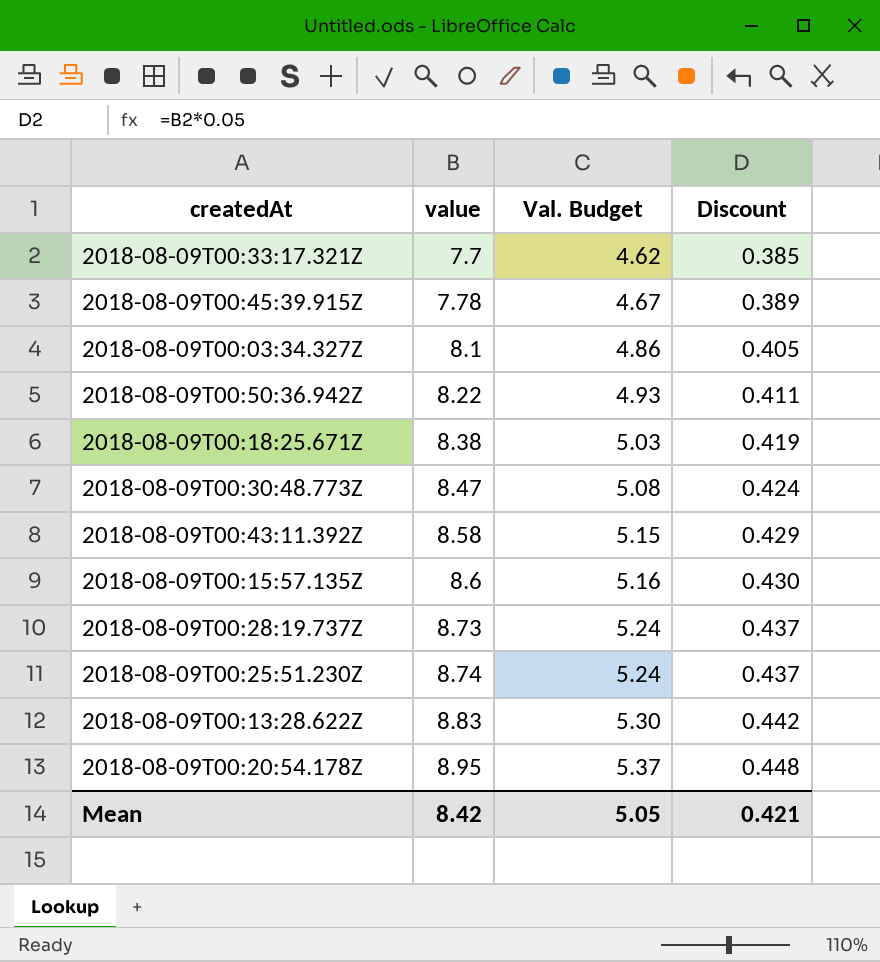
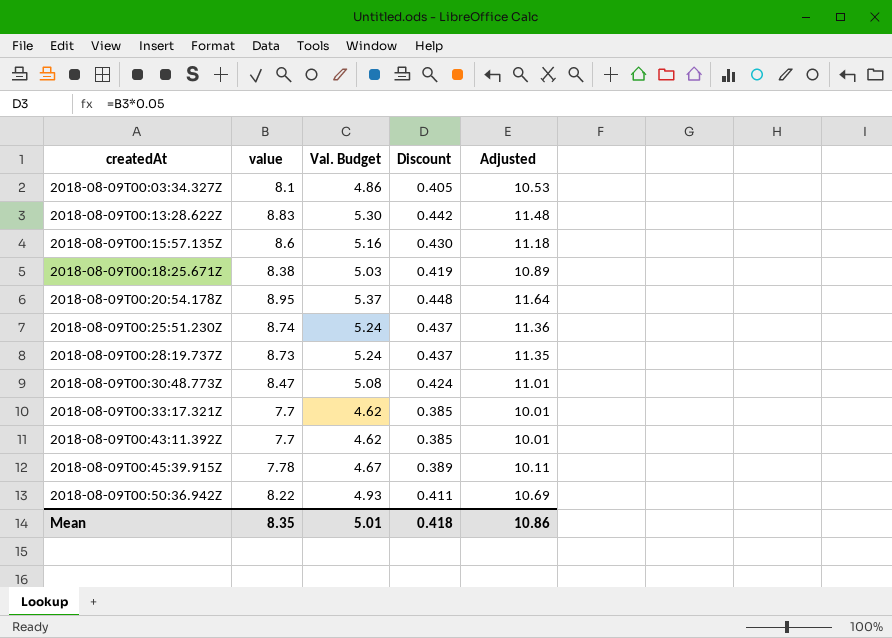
row order: value ascending -> createdAt ascending
column Adjusted | formula: none -> [value] * 1.3
2018-08-09T00:43:11.392Z | value: 8.58 -> 7.7
2018-08-09T00:43:11.392Z | Val. Budget: 5.15 -> 4.62
2018-08-09T00:43:11.392Z | Discount: 0.429 -> 0.385
Mean | value: 8.42 -> 8.35
Mean | Val. Budget: 5.05 -> 5.01
Mean | Discount: 0.421 -> 0.418

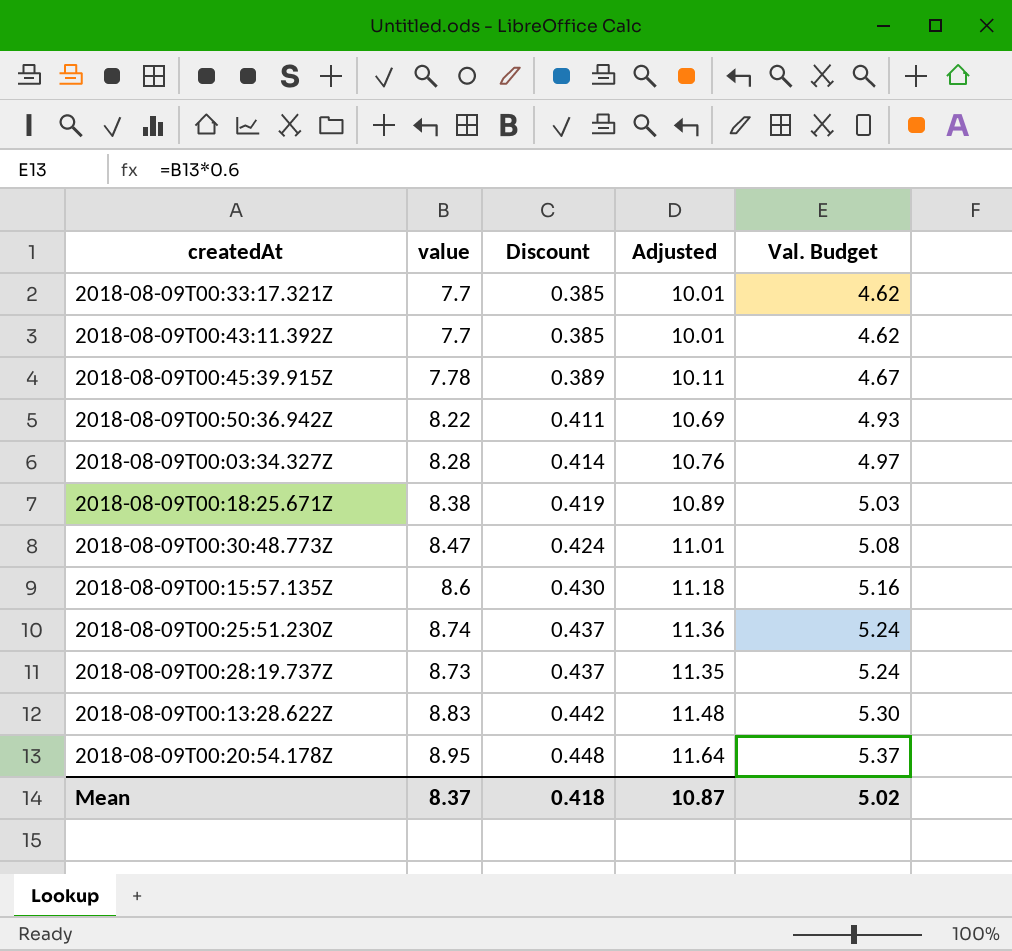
row order: createdAt ascending -> Discount ascending
column Val. Budget | position: 3 -> 5
2018-08-09T00:03:34.327Z | value: 8.1 -> 8.28
2018-08-09T00:03:34.327Z | Discount: 0.405 -> 0.414
2018-08-09T00:03:34.327Z | Adjusted: 10.53 -> 10.76
2018-08-09T00:03:34.327Z | Val. Budget: 4.86 -> 4.97
Mean | value: 8.35 -> 8.37
Mean | Adjusted: 10.86 -> 10.87
Mean | Val. Budget: 5.01 -> 5.02

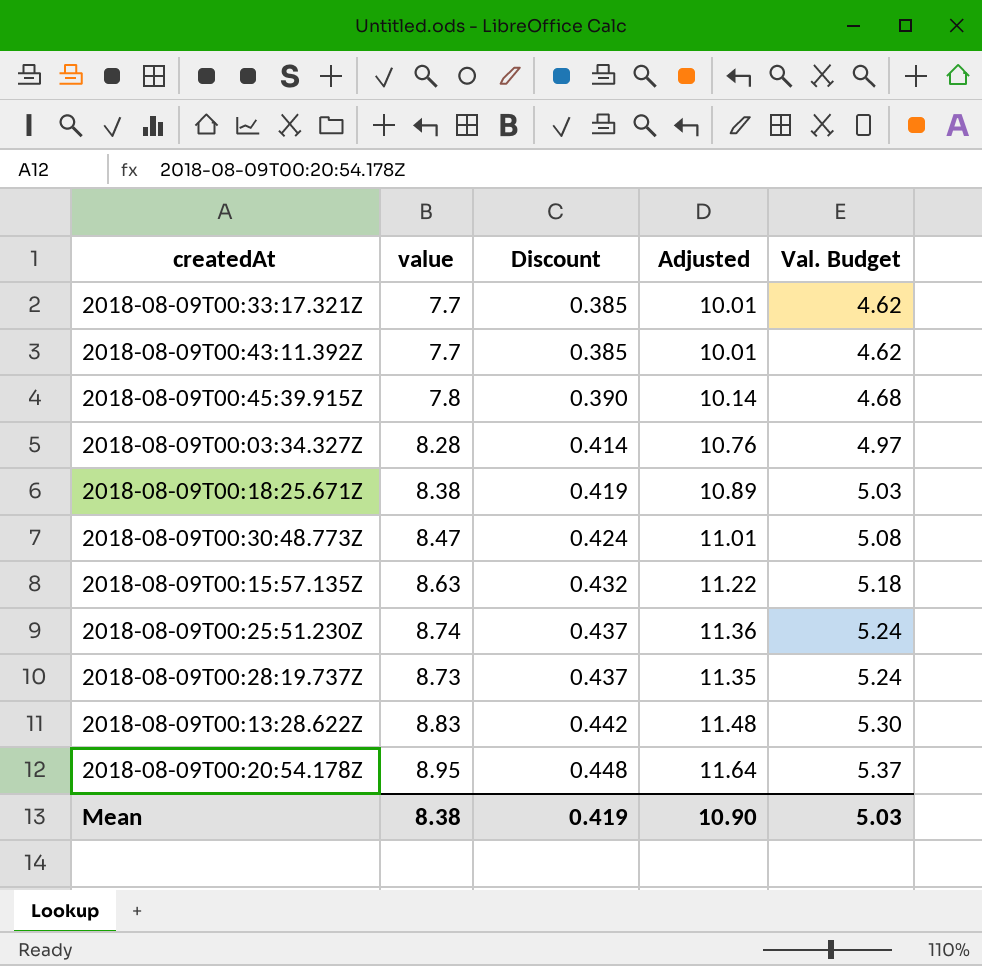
row 2018-08-09T00:50:36.942Z: 8.22 | 0.411 | 10.69 | 4.93 -> none
2018-08-09T00:45:39.915Z | value: 7.78 -> 7.8
2018-08-09T00:45:39.915Z | Discount: 0.389 -> 0.390
2018-08-09T00:45:39.915Z | Adjusted: 10.11 -> 10.14
2018-08-09T00:45:39.915Z | Val. Budget: 4.67 -> 4.68
2018-08-09T00:15:57.135Z | value: 8.6 -> 8.63
2018-08-09T00:15:57.135Z | Discount: 0.430 -> 0.432
2018-08-09T00:15:57.135Z | Adjusted: 11.18 -> 11.22
2018-08-09T00:15:57.135Z | Val. Budget: 5.16 -> 5.18
Mean | value: 8.37 -> 8.38
Mean | Discount: 0.418 -> 0.419
Mean | Adjusted: 10.87 -> 10.90
Mean | Val. Budget: 5.02 -> 5.03

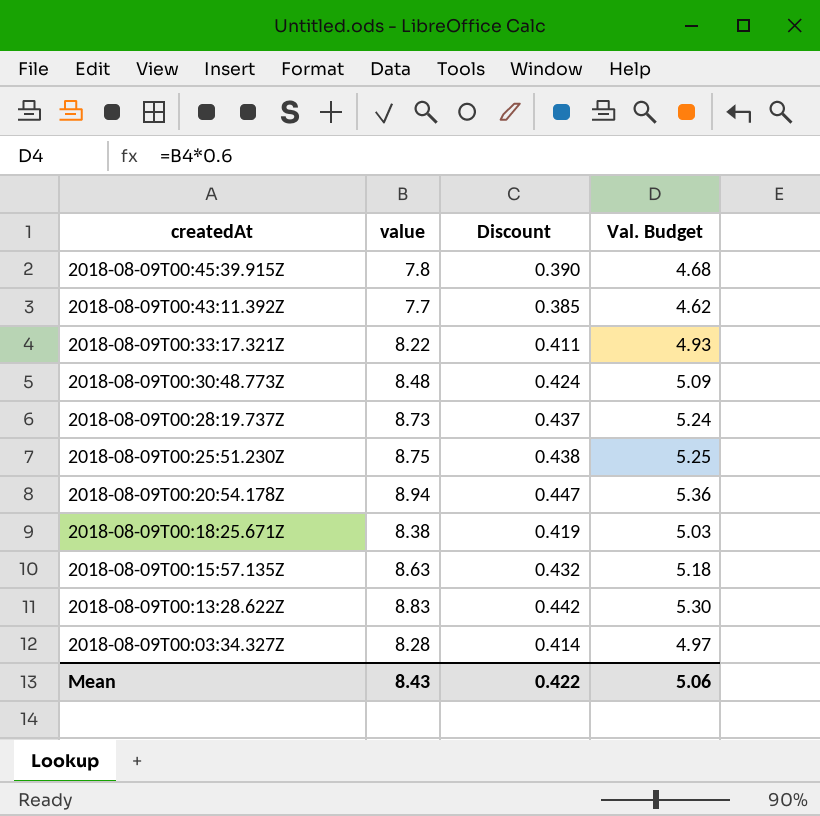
row order: Discount ascending -> createdAt descending
column Adjusted | formula: [value] * 1.3 -> none
2018-08-09T00:33:17.321Z | value: 7.7 -> 8.22
2018-08-09T00:33:17.321Z | Discount: 0.385 -> 0.411
2018-08-09T00:33:17.321Z | Val. Budget: 4.62 -> 4.93
2018-08-09T00:30:48.773Z | value: 8.47 -> 8.48
2018-08-09T00:30:48.773Z | Val. Budget: 5.08 -> 5.09
2018-08-09T00:25:51.230Z | value: 8.74 -> 8.75
2018-08-09T00:25:51.230Z | Discount: 0.437 -> 0.438
2018-08-09T00:25:51.230Z | Val. Budget: 5.24 -> 5.25
2018-08-09T00:20:54.178Z | value: 8.95 -> 8.94
2018-08-09T00:20:54.178Z | Discount: 0.448 -> 0.447
2018-08-09T00:20:54.178Z | Val. Budget: 5.37 -> 5.36
Mean | value: 8.38 -> 8.43
Mean | Discount: 0.419 -> 0.422
Mean | Val. Budget: 5.03 -> 5.06

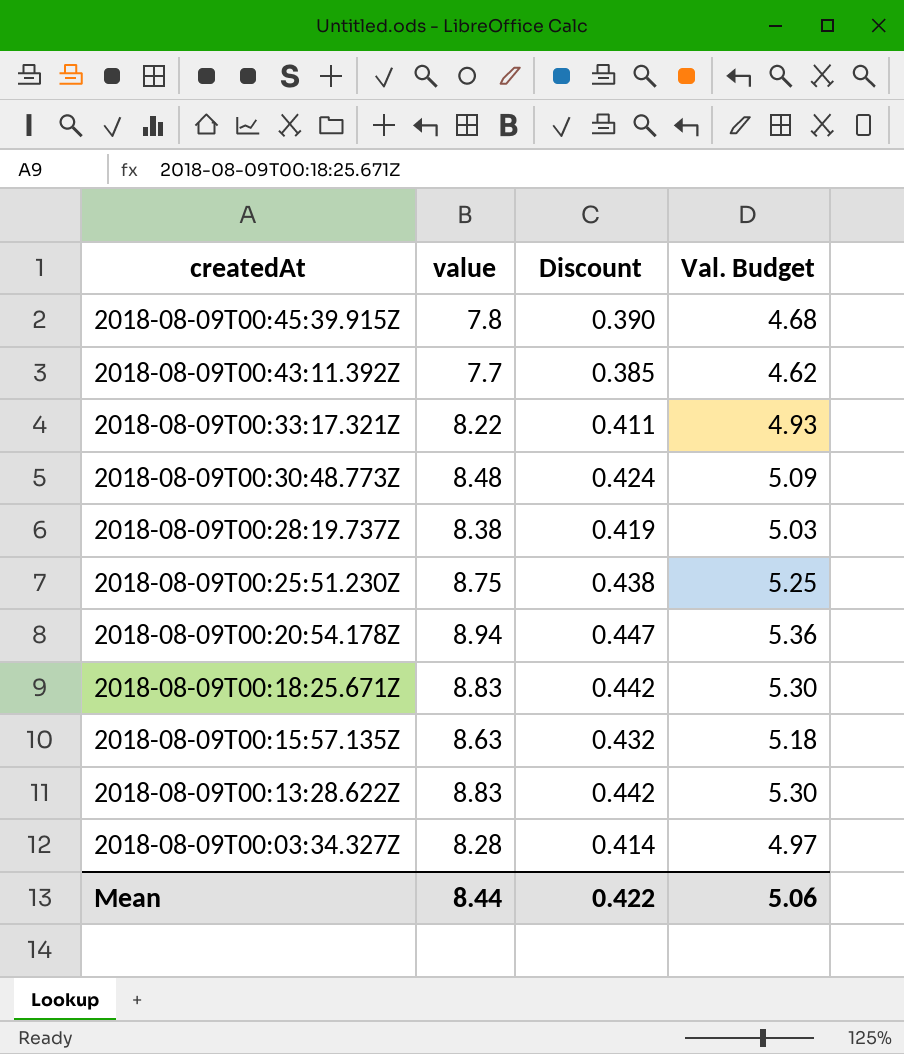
2018-08-09T00:28:19.737Z | value: 8.73 -> 8.38
2018-08-09T00:28:19.737Z | Discount: 0.437 -> 0.419
2018-08-09T00:28:19.737Z | Val. Budget: 5.24 -> 5.03
2018-08-09T00:18:25.671Z | value: 8.38 -> 8.83
2018-08-09T00:18:25.671Z | Discount: 0.419 -> 0.442
2018-08-09T00:18:25.671Z | Val. Budget: 5.03 -> 5.30
Mean | value: 8.43 -> 8.44

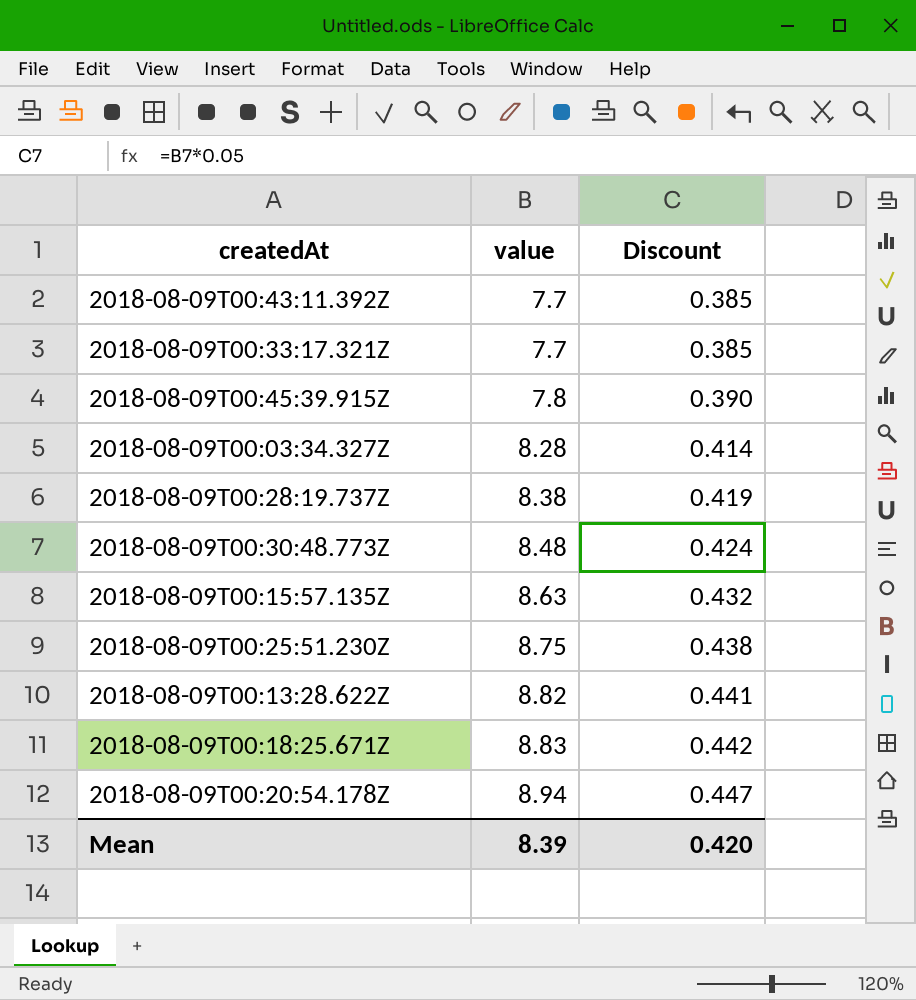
row order: createdAt descending -> value ascending
column Val. Budget | formula: [value] * 0.6 -> none
2018-08-09T00:33:17.321Z | value: 8.22 -> 7.7
2018-08-09T00:33:17.321Z | Discount: 0.411 -> 0.385
2018-08-09T00:13:28.622Z | value: 8.83 -> 8.82
2018-08-09T00:13:28.622Z | Discount: 0.442 -> 0.441
Mean | value: 8.44 -> 8.39
Mean | Discount: 0.422 -> 0.420

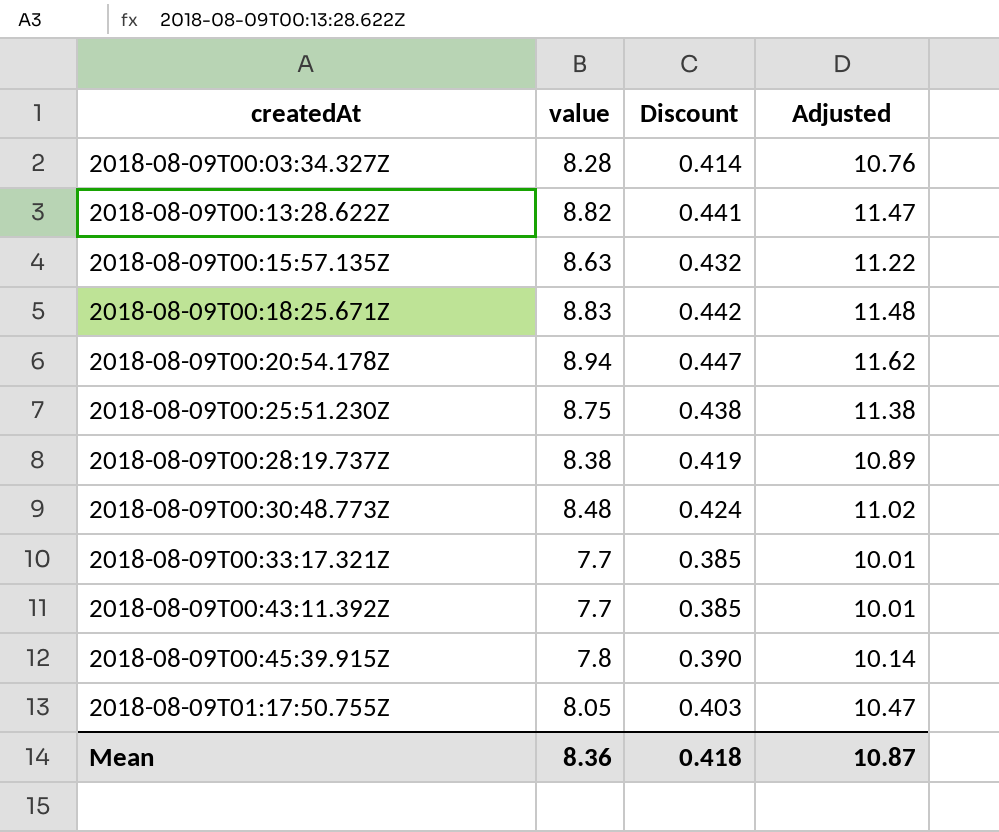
row order: value ascending -> createdAt ascending
column Adjusted | formula: none -> [value] * 1.3
row 2018-08-09T01:17:50.755Z: none -> 8.05 | 0.403 | 10.47
Mean | value: 8.39 -> 8.36
Mean | Discount: 0.420 -> 0.418

